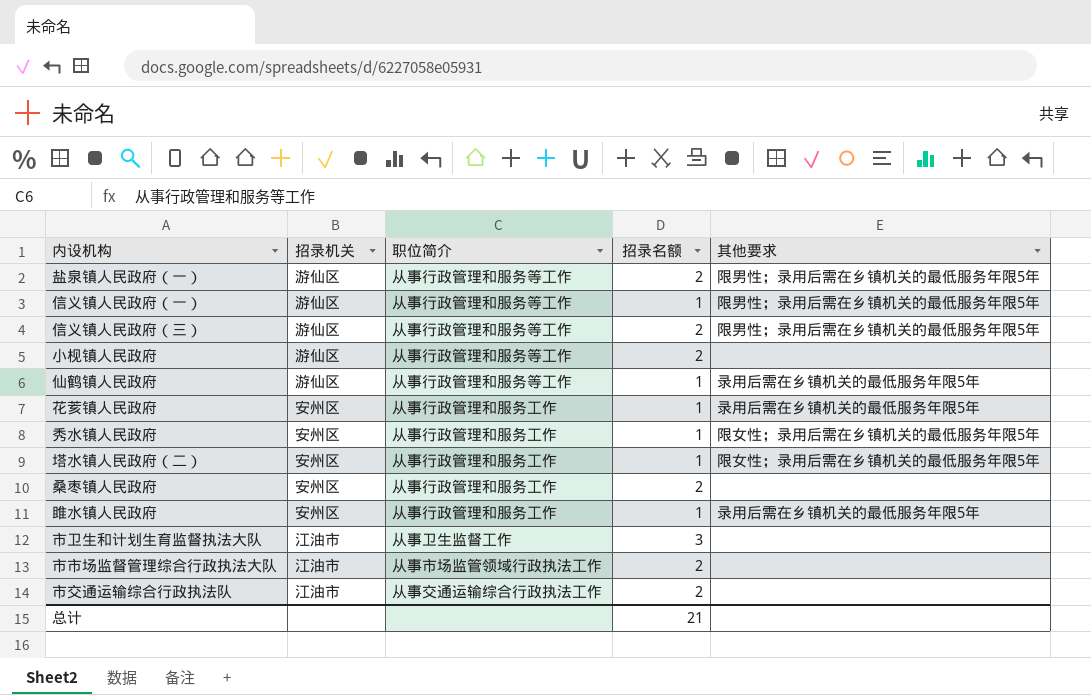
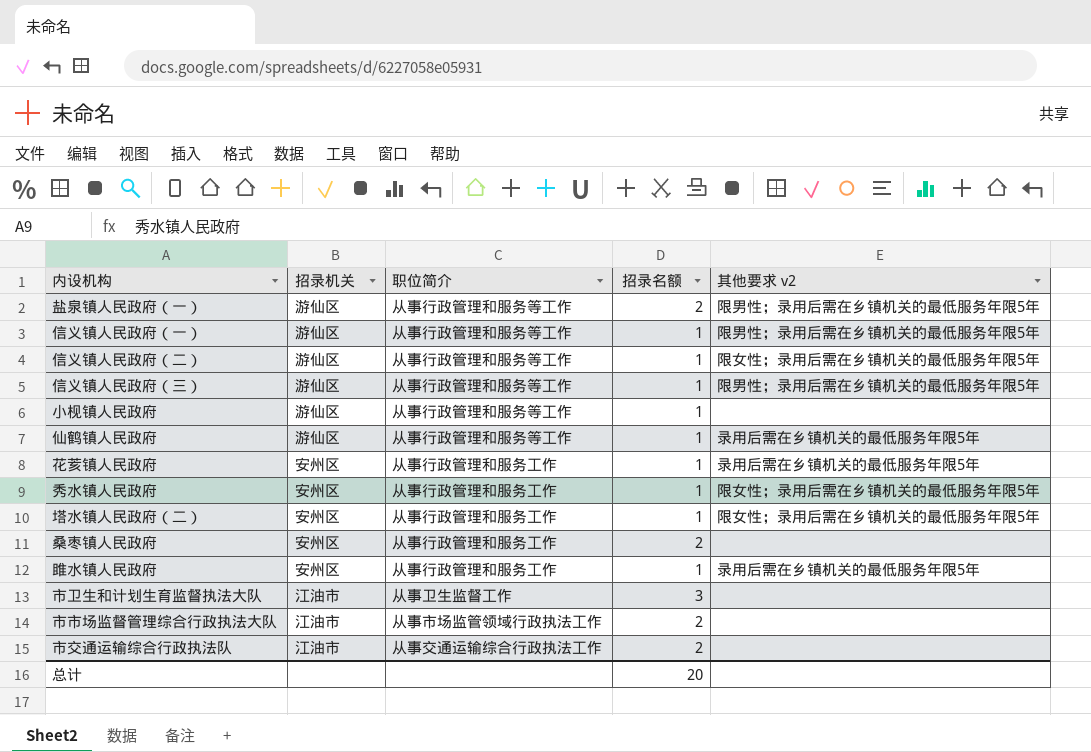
column name: 其他要求 -> 其他要求 v2
row 信义镇人民政府（二）: none -> 游仙区 | 从事行政管理和服务等工作 | 1 | 限女性；录用后需在乡镇机关的最低服务年限5年
信义镇人民政府（三） | 招录名额: 2 -> 1
小枧镇人民政府 | 招录名额: 2 -> 1
总计 | 招录名额: 21 -> 20

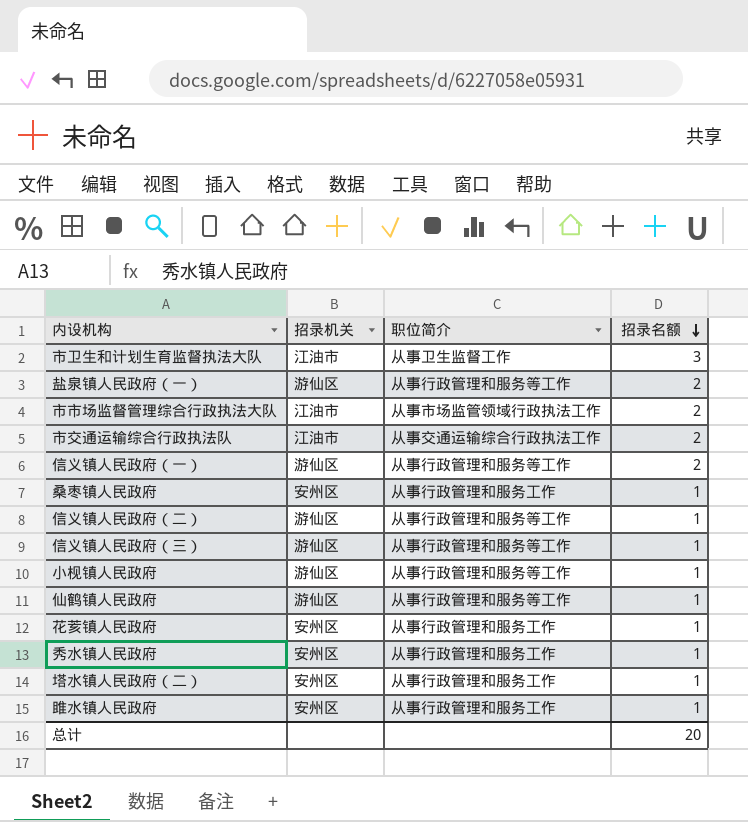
row order: none -> 招录名额 descending
column 其他要求 v2 | position: 5 -> none
信义镇人民政府（一） | 招录名额: 1 -> 2
桑枣镇人民政府 | 招录名额: 2 -> 1

